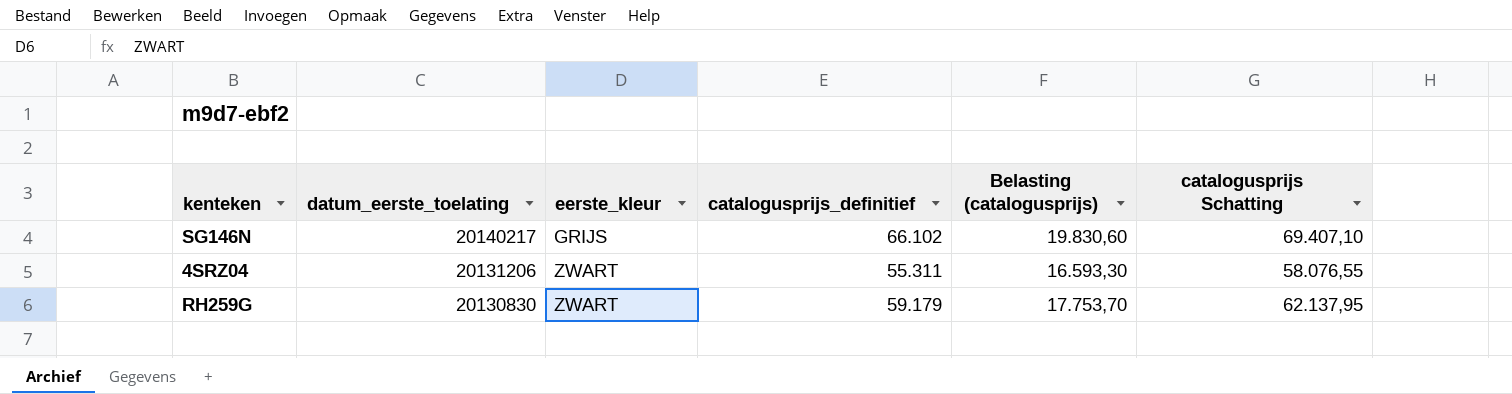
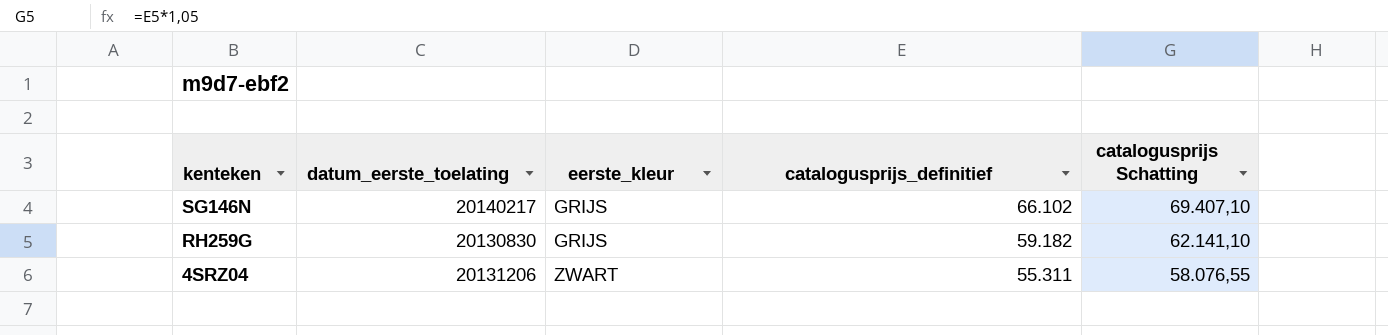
row order: datum_eerste_toelating descending -> kenteken descending
column Belasting (catalogusprijs) | formula: [catalogusprijs_definitief] * 0,3 -> none
RH259G | eerste_kleur: ZWART -> GRIJS
RH259G | catalogusprijs_definitief: 59.179 -> 59.182
RH259G | catalogusprijs Schatting: 62.137,95 -> 62.141,10

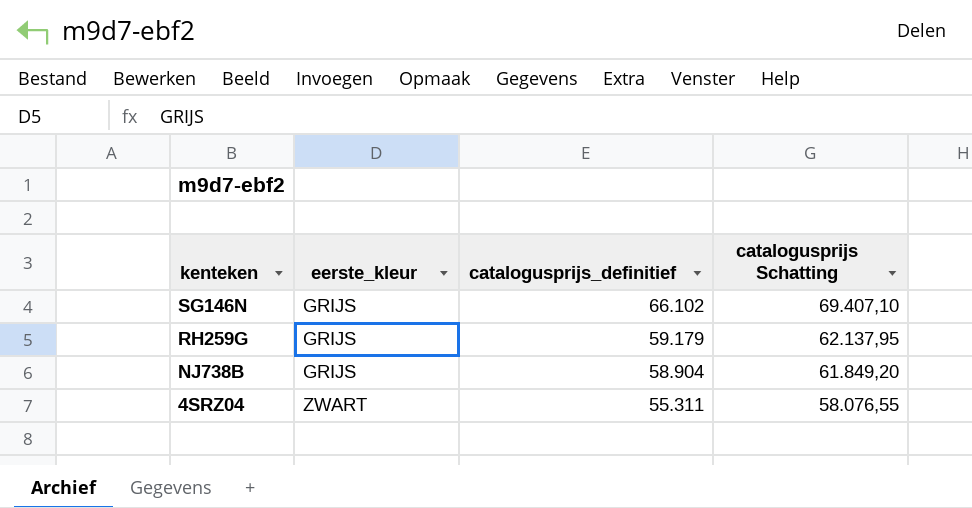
column datum_eerste_toelating | position: 2 -> none
RH259G | catalogusprijs_definitief: 59.182 -> 59.179
RH259G | catalogusprijs Schatting: 62.141,10 -> 62.137,95
row NJ738B: none -> GRIJS | 58.904 | 61.849,20

